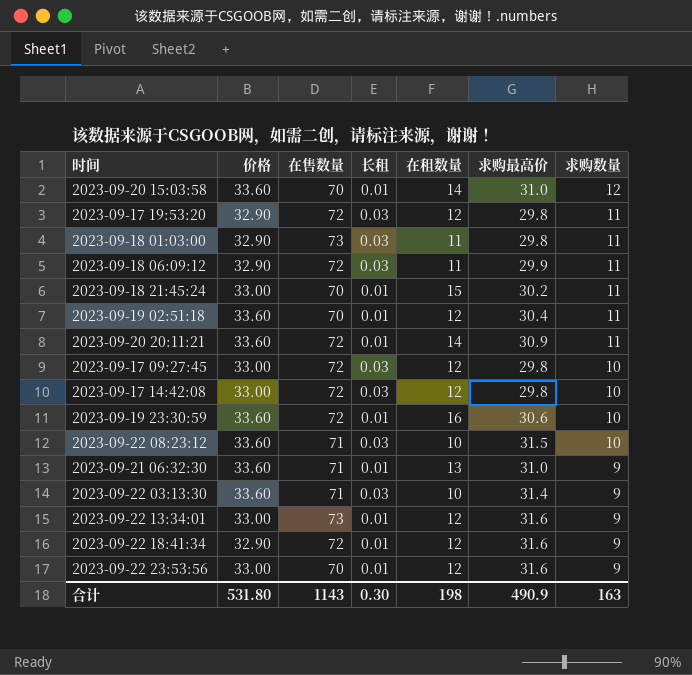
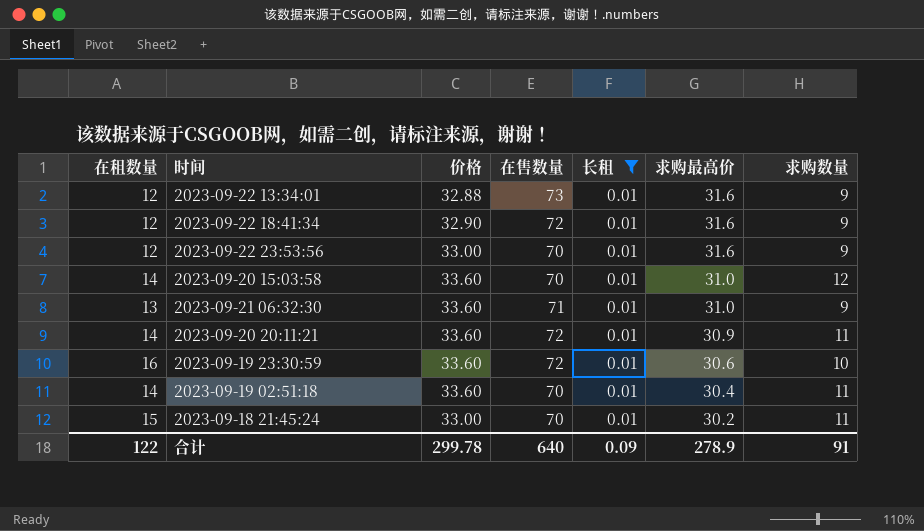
filter: none -> 长租 = 0.01
row order: 求购数量 descending -> 求购最高价 descending
column 在租数量 | position: 5 -> 1
2023-09-22 13:34:01 | 价格: 33.00 -> 32.88
2023-09-19 02:51:18 | 在租数量: 12 -> 14
合计 | 在租数量: 198 -> 122
合计 | 价格: 531.80 -> 299.78
合计 | 在售数量: 1143 -> 640
合计 | 长租: 0.30 -> 0.09
合计 | 求购最高价: 490.9 -> 278.9
合计 | 求购数量: 163 -> 91

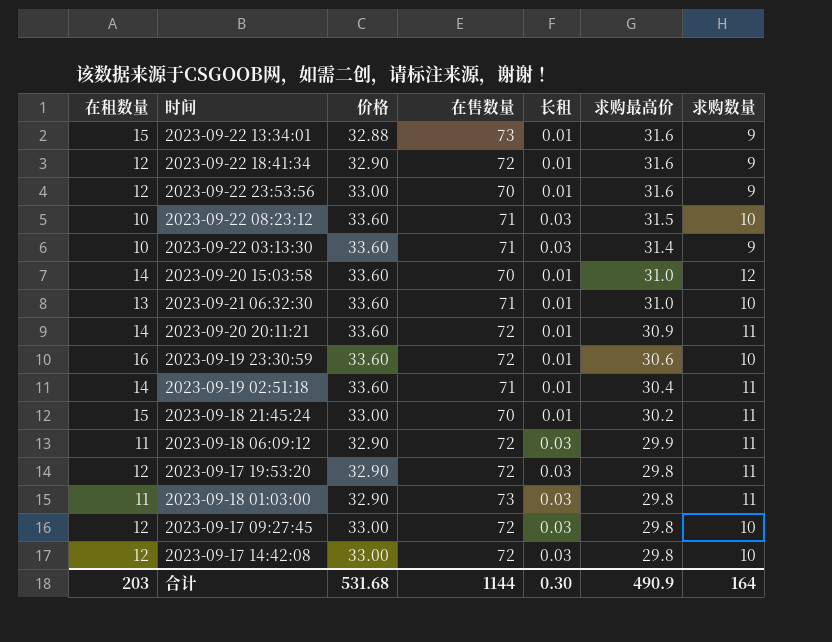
filter: 长租 = 0.01 -> none
2023-09-22 13:34:01 | 在租数量: 12 -> 15
2023-09-21 06:32:30 | 求购数量: 9 -> 10
2023-09-19 02:51:18 | 在售数量: 70 -> 71
合计 | 在租数量: 122 -> 203
合计 | 价格: 299.78 -> 531.68
合计 | 在售数量: 640 -> 1144
合计 | 长租: 0.09 -> 0.30
合计 | 求购最高价: 278.9 -> 490.9
合计 | 求购数量: 91 -> 164

